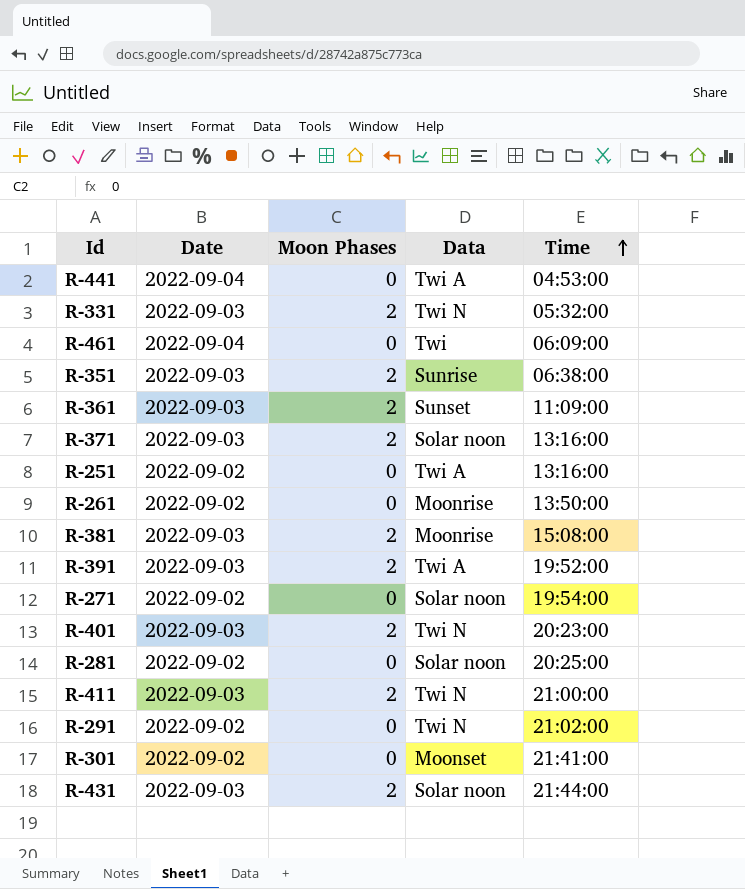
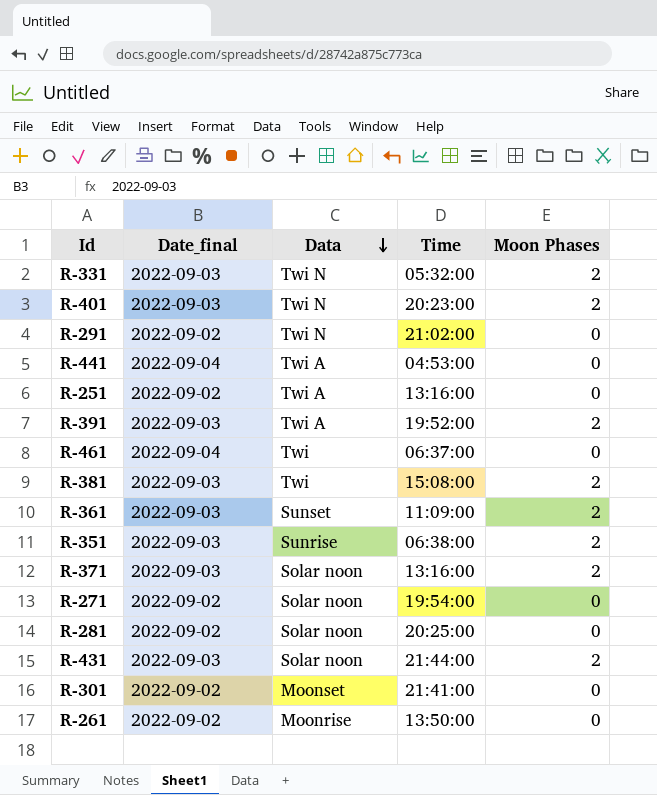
row order: Time ascending -> Data descending
column name: Date -> Date_final
column Moon Phases | position: 3 -> 5
row R-411: 2022-09-03 | 2 | Twi N | 21:00:00 -> none
R-461 | Time: 06:09:00 -> 06:37:00
R-381 | Data: Moonrise -> Twi

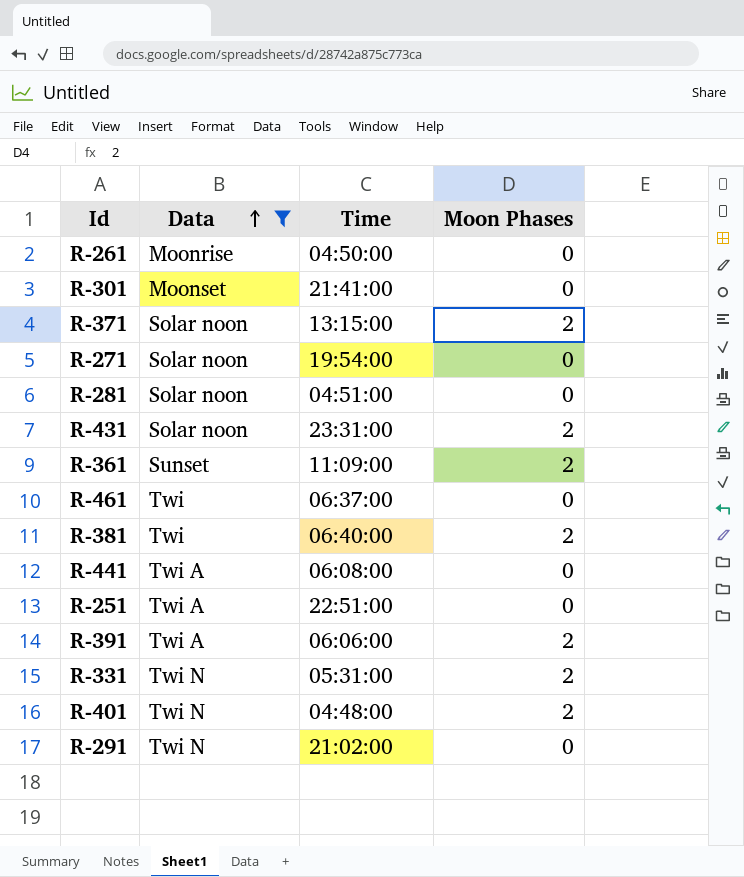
filter: none -> Data != Sunrise
row order: Data descending -> Data ascending
column Date_final | position: 2 -> none
R-261 | Time: 13:50:00 -> 04:50:00
R-371 | Time: 13:16:00 -> 13:15:00
R-281 | Time: 20:25:00 -> 04:51:00
R-431 | Time: 21:44:00 -> 23:31:00
R-381 | Time: 15:08:00 -> 06:40:00
R-441 | Time: 04:53:00 -> 06:08:00
R-251 | Time: 13:16:00 -> 22:51:00
R-391 | Time: 19:52:00 -> 06:06:00
R-331 | Time: 05:32:00 -> 05:31:00
R-401 | Time: 20:23:00 -> 04:48:00

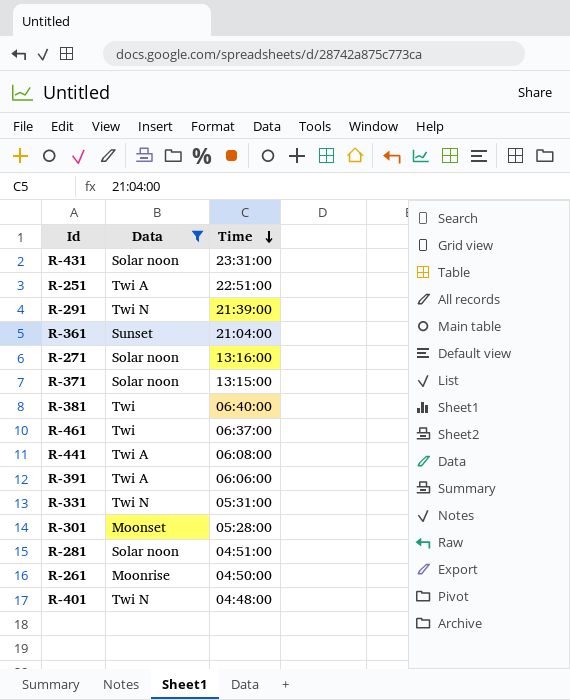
row order: Data ascending -> Time descending
column Moon Phases | position: 4 -> none
R-291 | Time: 21:02:00 -> 21:39:00
R-361 | Time: 11:09:00 -> 21:04:00
R-271 | Time: 19:54:00 -> 13:16:00
R-301 | Time: 21:41:00 -> 05:28:00

